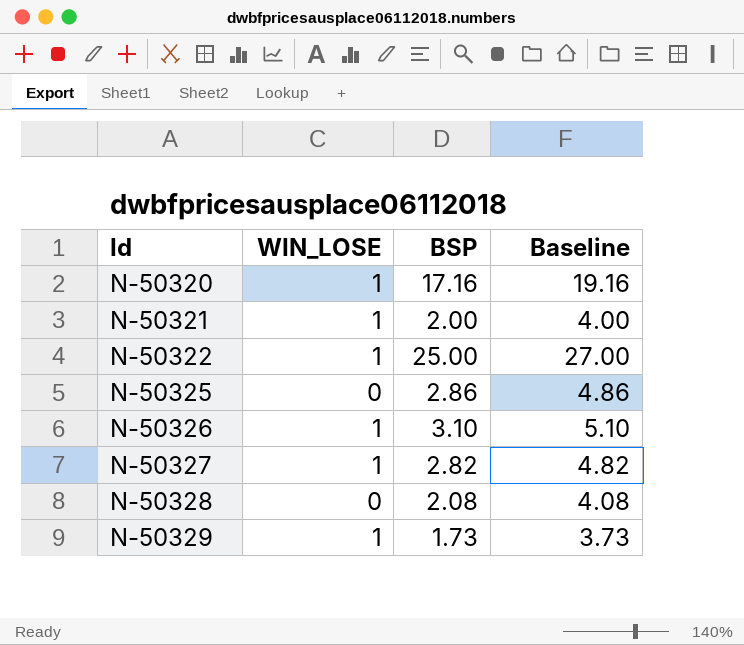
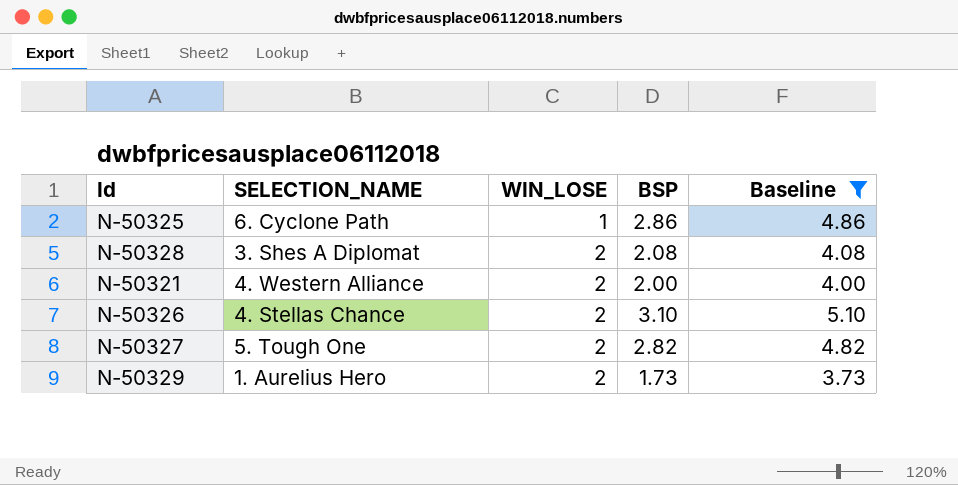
filter: none -> Baseline <= 5.10
row order: Id ascending -> WIN_LOSE ascending
column SELECTION_NAME | position: none -> 2
N-50325 | WIN_LOSE: 0 -> 1
N-50328 | WIN_LOSE: 0 -> 2
N-50321 | WIN_LOSE: 1 -> 2
N-50326 | WIN_LOSE: 1 -> 2
N-50327 | WIN_LOSE: 1 -> 2
N-50329 | WIN_LOSE: 1 -> 2

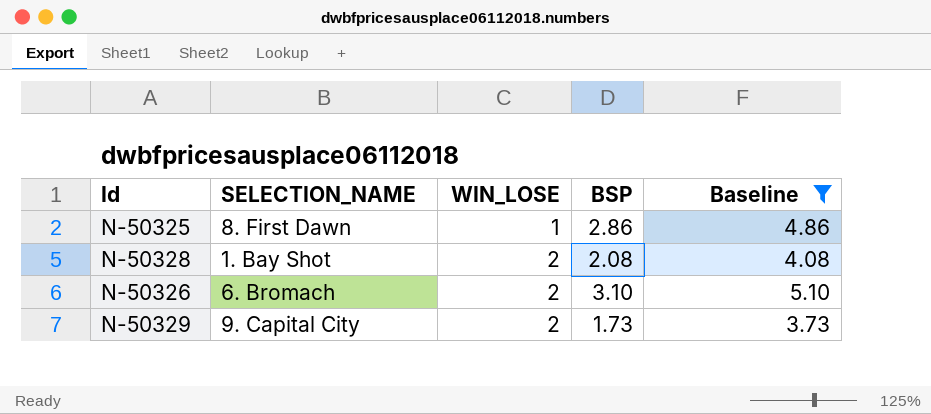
row N-50321: 4. Western Alliance | 2 | 2.00 | 4.00 -> none
row N-50327: 5. Tough One | 2 | 2.82 | 4.82 -> none
N-50325 | SELECTION_NAME: 6. Cyclone Path -> 8. First Dawn
N-50328 | SELECTION_NAME: 3. Shes A Diplomat -> 1. Bay Shot
N-50326 | SELECTION_NAME: 4. Stellas Chance -> 6. Bromach
N-50329 | SELECTION_NAME: 1. Aurelius Hero -> 9. Capital City

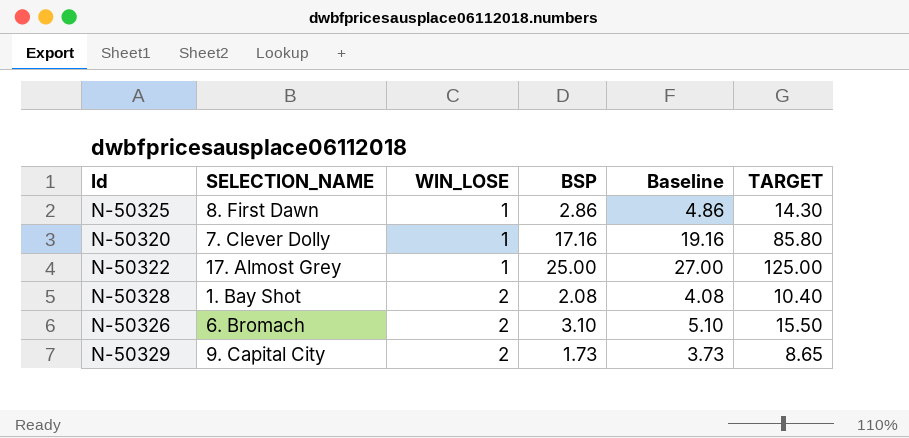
filter: Baseline <= 5.10 -> none
column TARGET | formula: none -> [BSP] * 5

